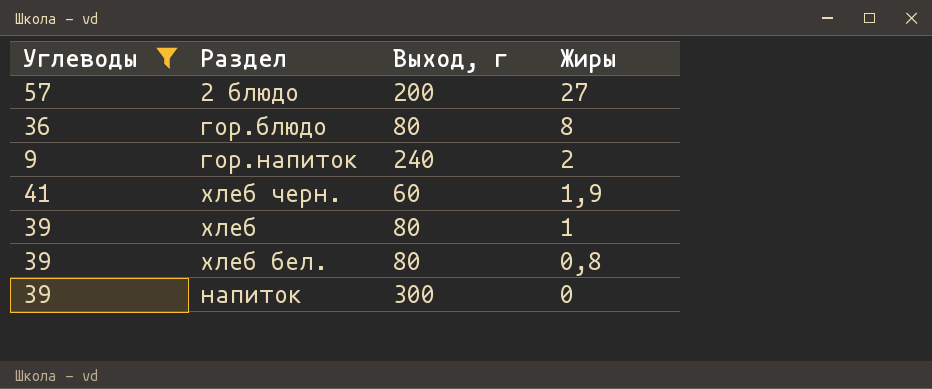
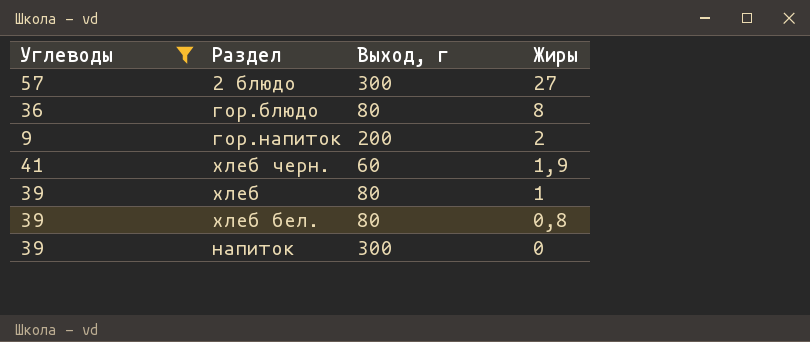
2 блюдо | Выход, г: 200 -> 300
гор.напиток | Выход, г: 240 -> 200

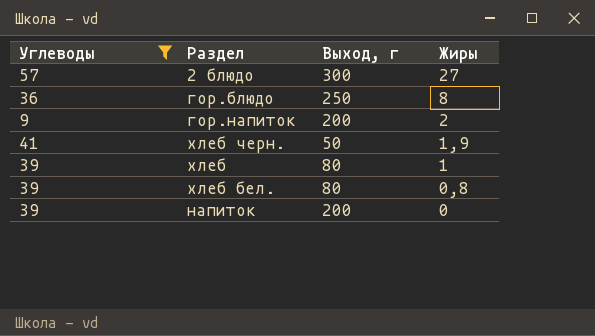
гор.блюдо | Выход, г: 80 -> 250
хлеб черн. | Выход, г: 60 -> 50
напиток | Выход, г: 300 -> 200

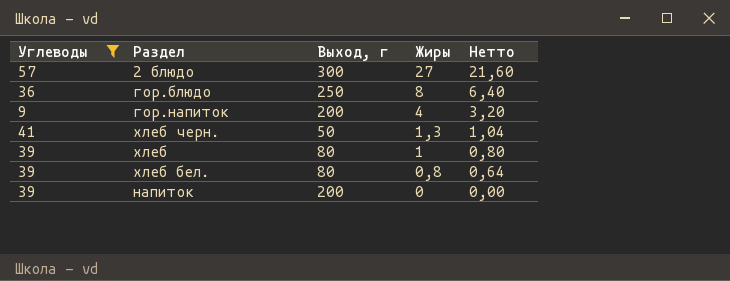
column Нетто | formula: none -> [Жиры] * 0,8
гор.напиток | Жиры: 2 -> 4
хлеб черн. | Жиры: 1,9 -> 1,3

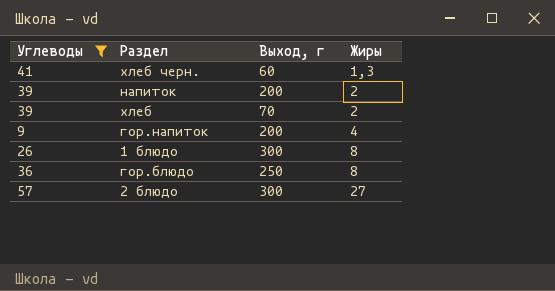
row order: Жиры descending -> Жиры ascending
column Нетто | formula: [Жиры] * 0,8 -> none
row хлеб бел.: 39 | 80 | 0,8 | 0,64 -> none
хлеб черн. | Выход, г: 50 -> 60
напиток | Жиры: 0 -> 2
хлеб | Выход, г: 80 -> 70
хлеб | Жиры: 1 -> 2
row 1 блюдо: none -> 26 | 300 | 8

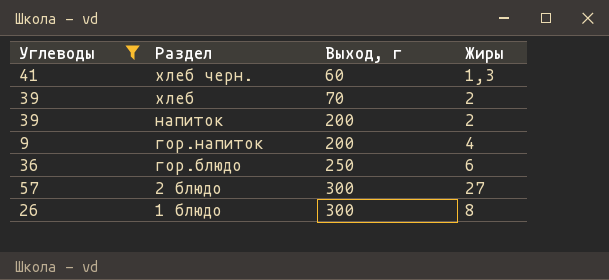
row order: Жиры ascending -> Раздел descending
гор.блюдо | Жиры: 8 -> 6

